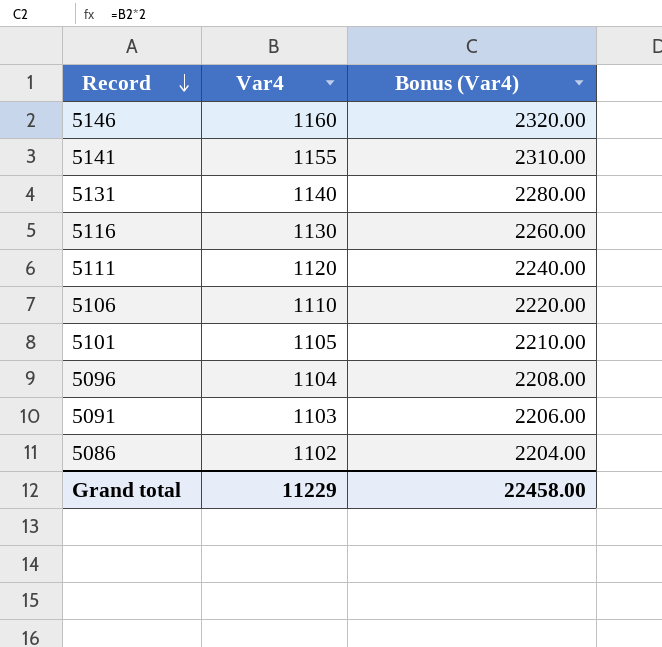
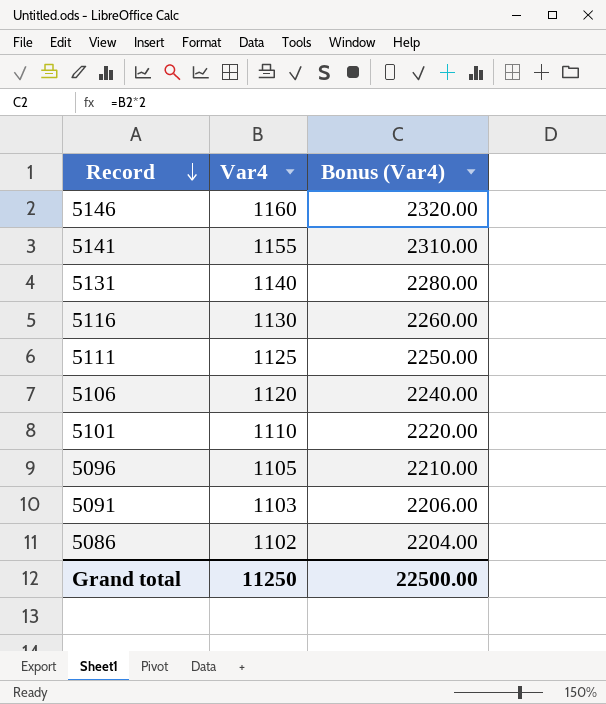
5111 | Var4: 1120 -> 1125
5111 | Bonus (Var4): 2240.00 -> 2250.00
5106 | Var4: 1110 -> 1120
5106 | Bonus (Var4): 2220.00 -> 2240.00
5101 | Var4: 1105 -> 1110
5101 | Bonus (Var4): 2210.00 -> 2220.00
5096 | Var4: 1104 -> 1105
5096 | Bonus (Var4): 2208.00 -> 2210.00
Grand total | Var4: 11229 -> 11250
Grand total | Bonus (Var4): 22458.00 -> 22500.00

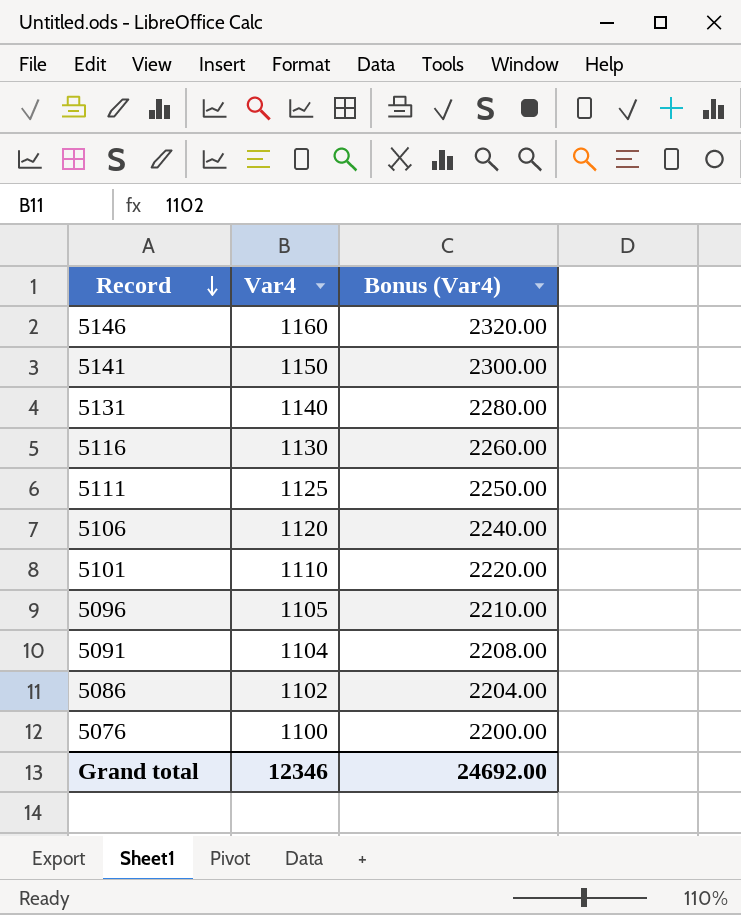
5141 | Var4: 1155 -> 1150
5141 | Bonus (Var4): 2310.00 -> 2300.00
5091 | Var4: 1103 -> 1104
5091 | Bonus (Var4): 2206.00 -> 2208.00
row 5076: none -> 1100 | 2200.00
Grand total | Var4: 11250 -> 12346
Grand total | Bonus (Var4): 22500.00 -> 24692.00

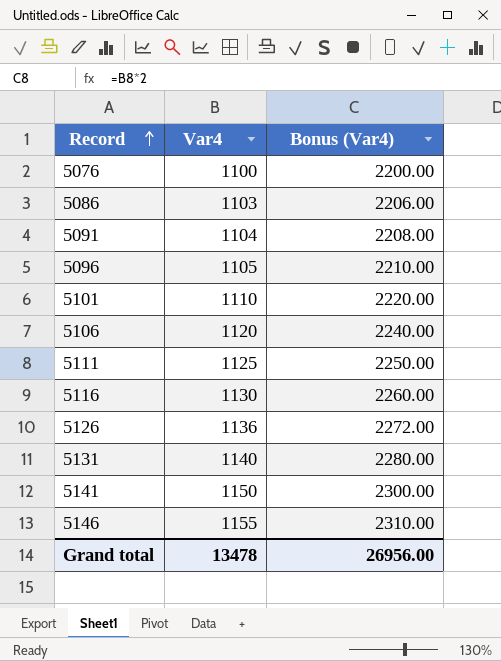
row order: Record descending -> Record ascending
5086 | Var4: 1102 -> 1103
5086 | Bonus (Var4): 2204.00 -> 2206.00
row 5126: none -> 1136 | 2272.00
5146 | Var4: 1160 -> 1155
5146 | Bonus (Var4): 2320.00 -> 2310.00
Grand total | Var4: 12346 -> 13478
Grand total | Bonus (Var4): 24692.00 -> 26956.00

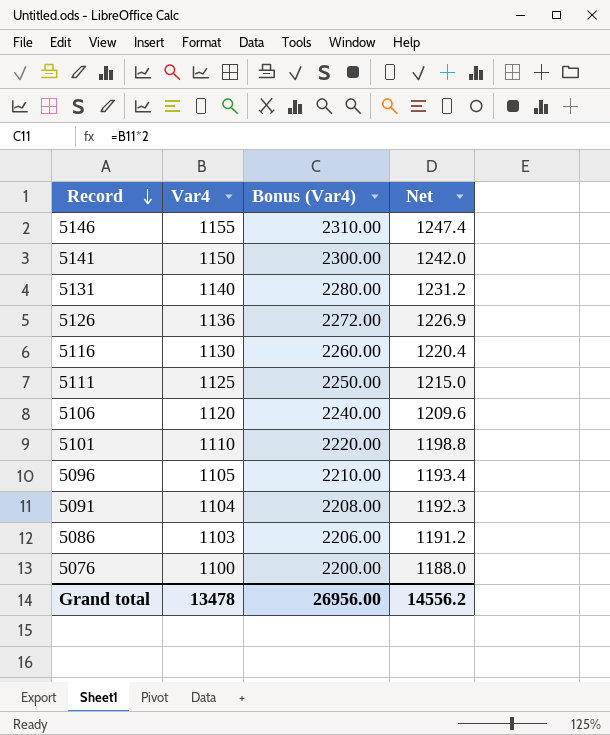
row order: Record ascending -> Record descending
column Net | formula: none -> [Var4] * 1.08

